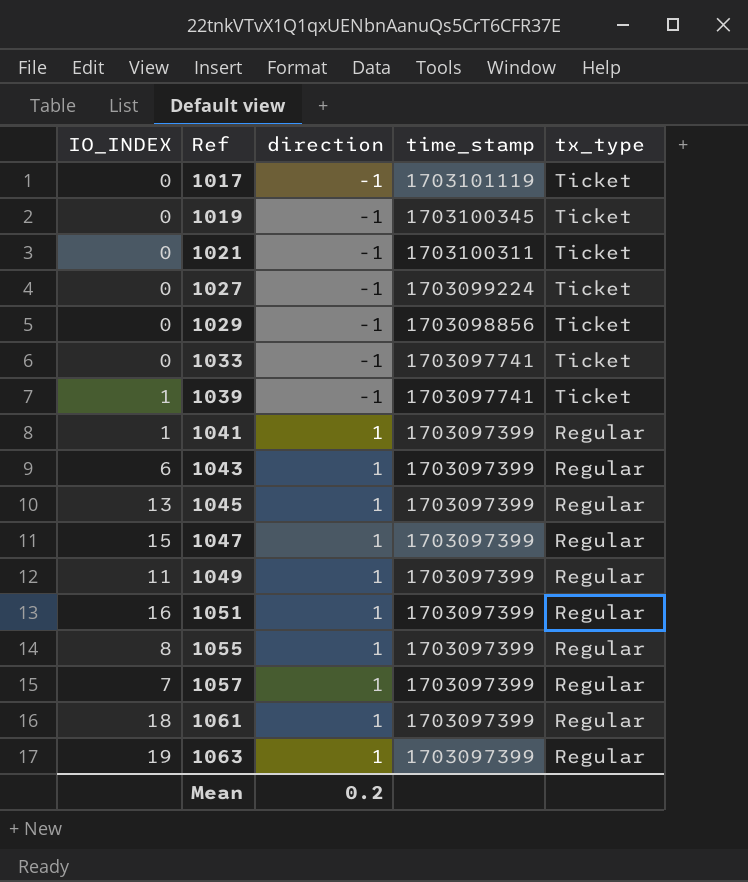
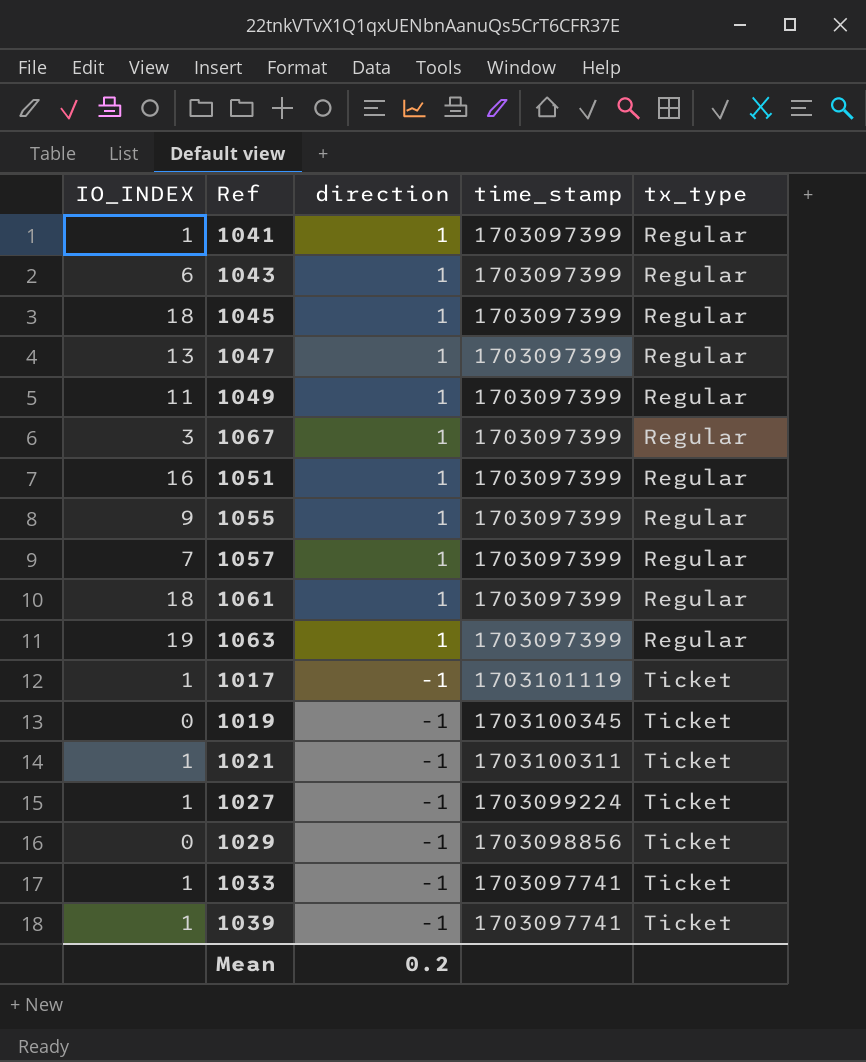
row order: Ref ascending -> direction descending
1045 | IO_INDEX: 13 -> 18
1047 | IO_INDEX: 15 -> 13
row 1067: none -> 3 | 1 | 1703097399 | Regular
1055 | IO_INDEX: 8 -> 9
1017 | IO_INDEX: 0 -> 1
1021 | IO_INDEX: 0 -> 1
1027 | IO_INDEX: 0 -> 1
1033 | IO_INDEX: 0 -> 1

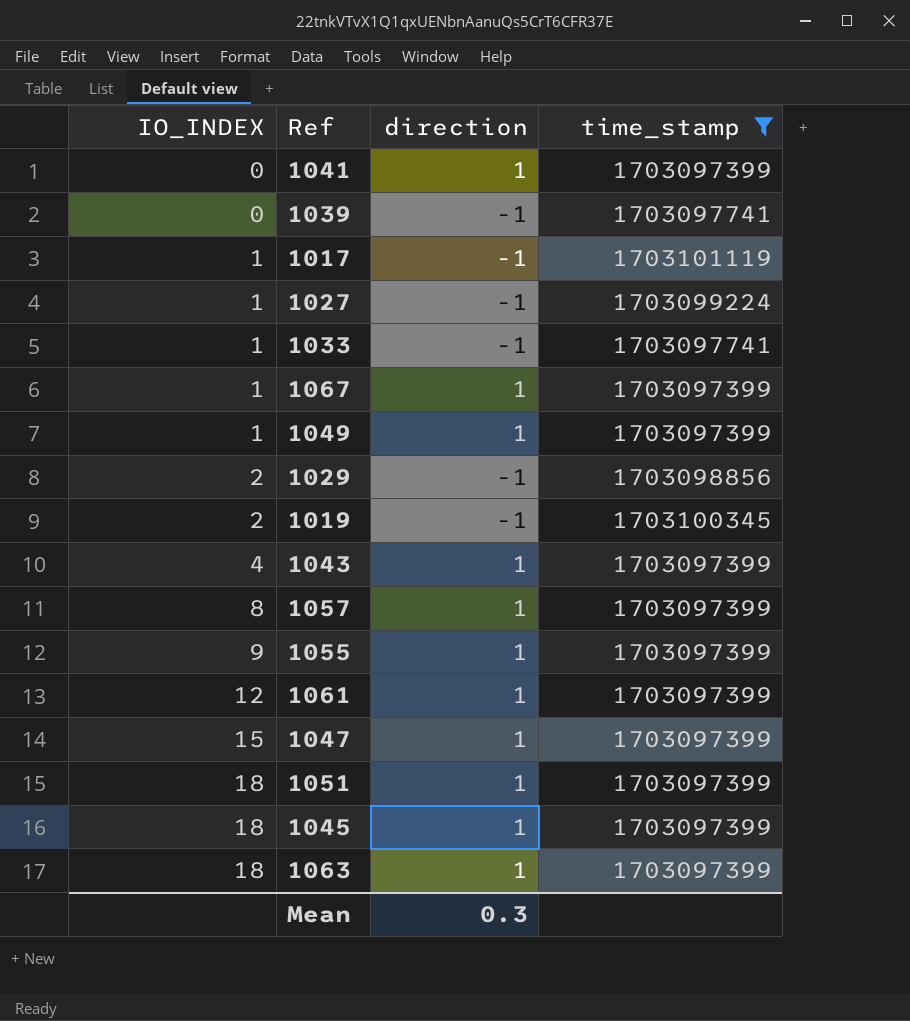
filter: none -> time_stamp != 1703100311
row order: direction descending -> IO_INDEX ascending
column tx_type | position: 5 -> none
1041 | IO_INDEX: 1 -> 0
1039 | IO_INDEX: 1 -> 0
1067 | IO_INDEX: 3 -> 1
1049 | IO_INDEX: 11 -> 1
1029 | IO_INDEX: 0 -> 2
1019 | IO_INDEX: 0 -> 2
1043 | IO_INDEX: 6 -> 4
1057 | IO_INDEX: 7 -> 8
1061 | IO_INDEX: 18 -> 12
1047 | IO_INDEX: 13 -> 15
1051 | IO_INDEX: 16 -> 18
1063 | IO_INDEX: 19 -> 18
Mean | direction: 0.2 -> 0.3

